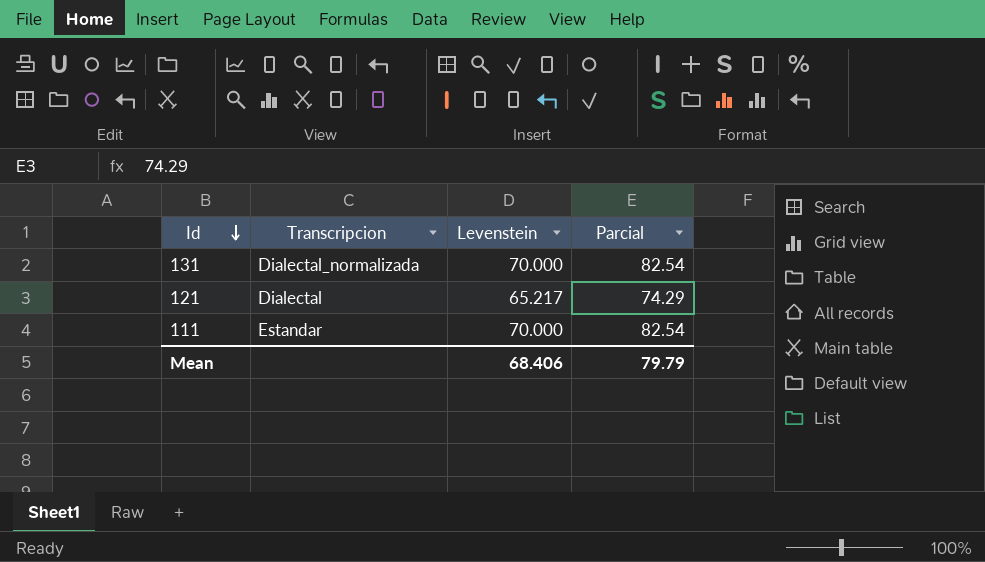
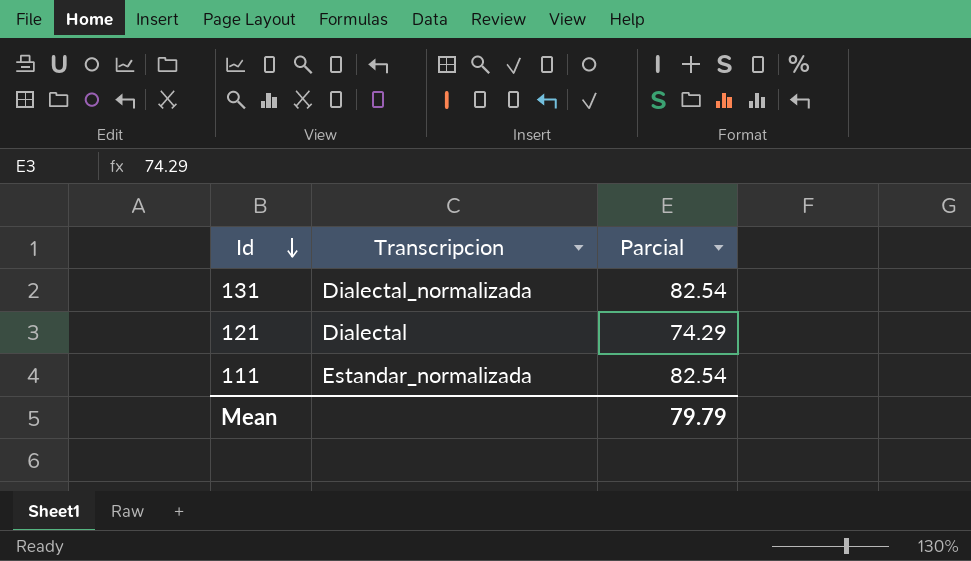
column Levenstein | position: 3 -> none
111 | Transcripcion: Estandar -> Estandar_normalizada

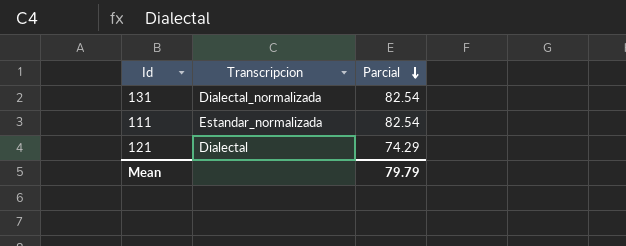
row order: Id descending -> Parcial descending

